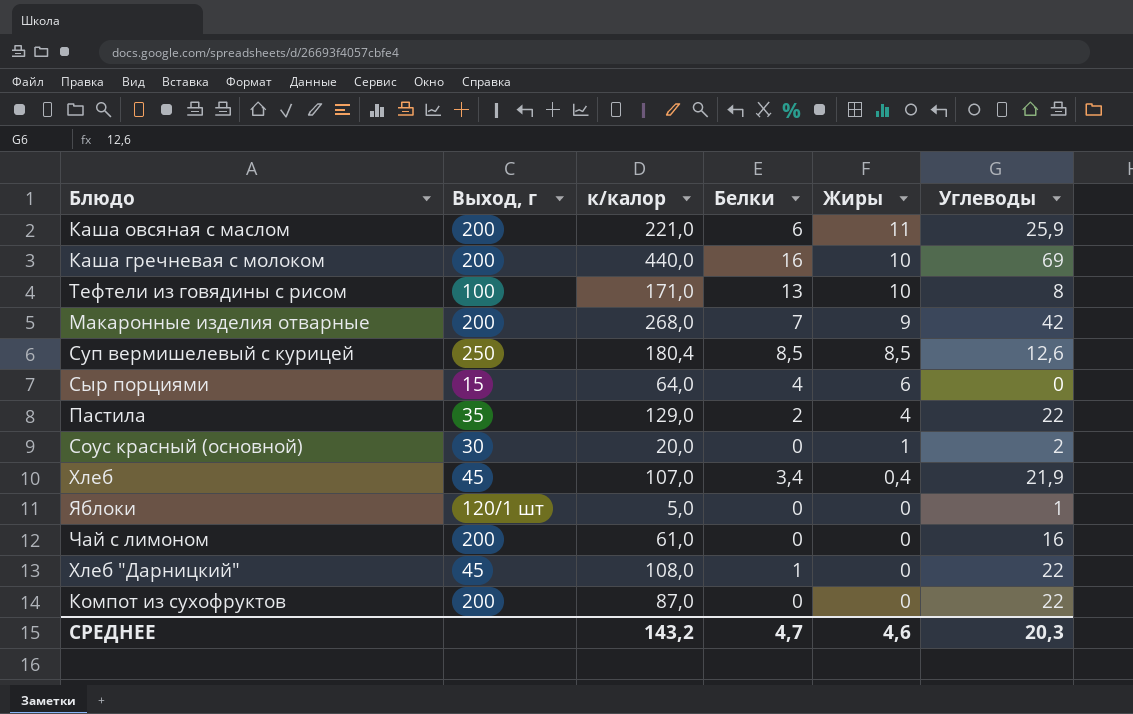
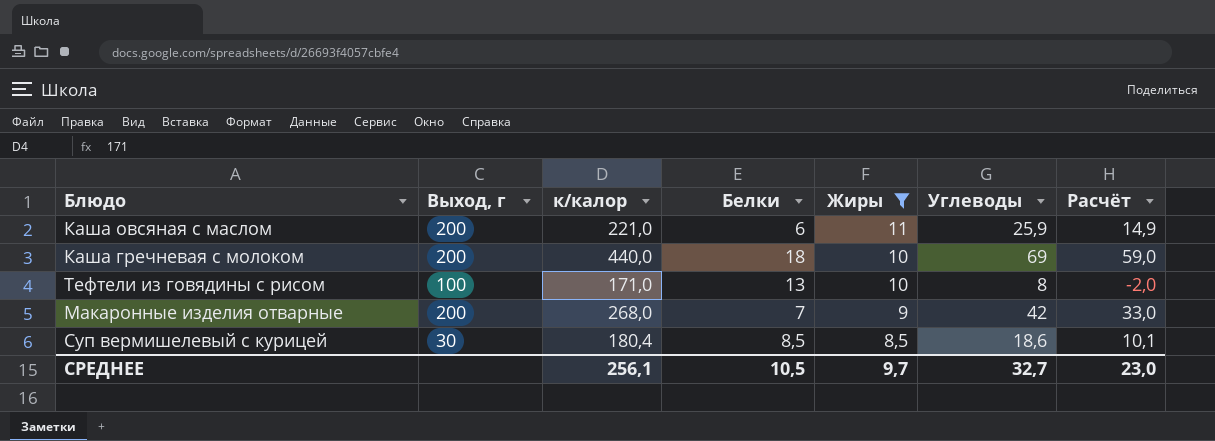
filter: none -> Жиры >= 8,5
column Расчёт | formula: none -> [Углеводы] - [Жиры]
Каша гречневая с молоком | Белки: 16 -> 18
Суп вермишелевый с курицей | Выход, г: 250 -> 30
Суп вермишелевый с курицей | Углеводы: 12,6 -> 18,6
СРЕДНЕЕ | к/калор: 143,2 -> 256,1
СРЕДНЕЕ | Белки: 4,7 -> 10,5
СРЕДНЕЕ | Жиры: 4,6 -> 9,7
СРЕДНЕЕ | Углеводы: 20,3 -> 32,7

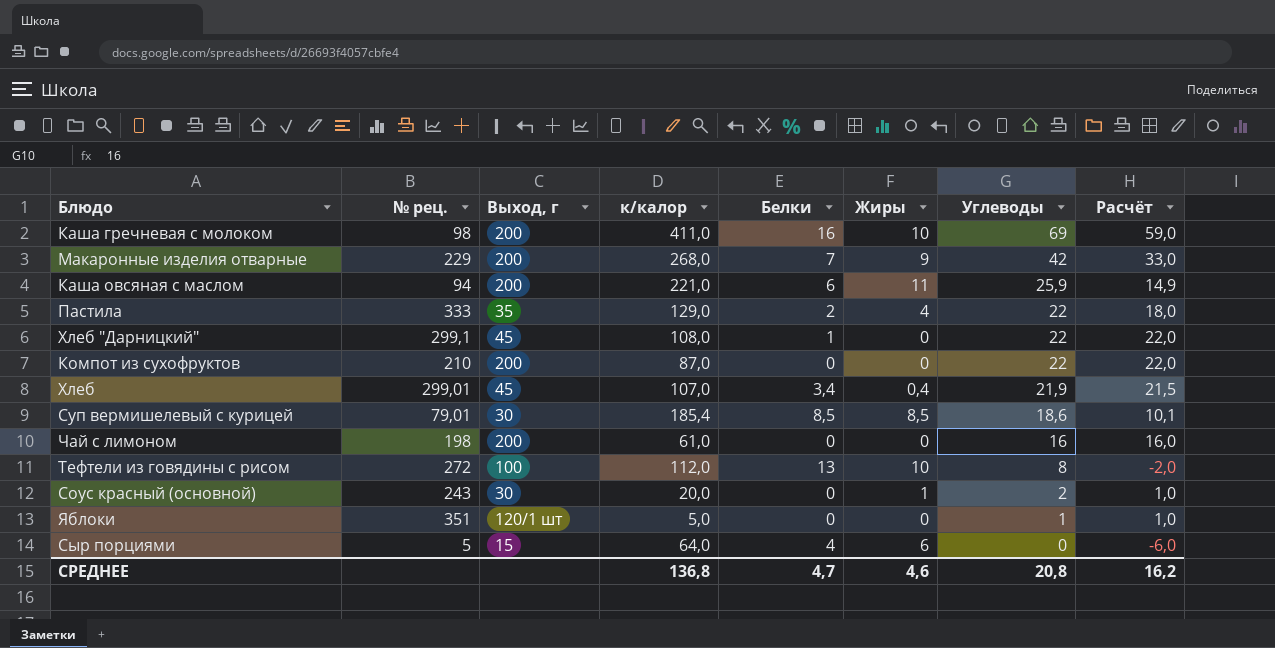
filter: Жиры >= 8,5 -> none
row order: Жиры descending -> Углеводы descending
column № рец. | position: none -> 2
Каша гречневая с молоком | к/калор: 440,0 -> 411,0
Каша гречневая с молоком | Белки: 18 -> 16
Суп вермишелевый с курицей | к/калор: 180,4 -> 185,4
Тефтели из говядины с рисом | к/калор: 171,0 -> 112,0
СРЕДНЕЕ | к/калор: 256,1 -> 136,8
СРЕДНЕЕ | Белки: 10,5 -> 4,7
СРЕДНЕЕ | Жиры: 9,7 -> 4,6
СРЕДНЕЕ | Углеводы: 32,7 -> 20,8
СРЕДНЕЕ | Расчёт: 23,0 -> 16,2

